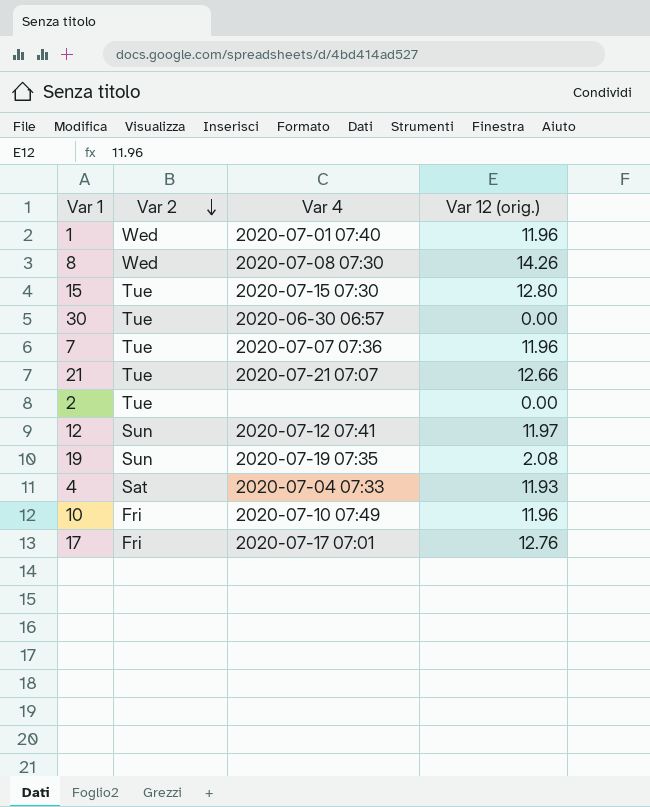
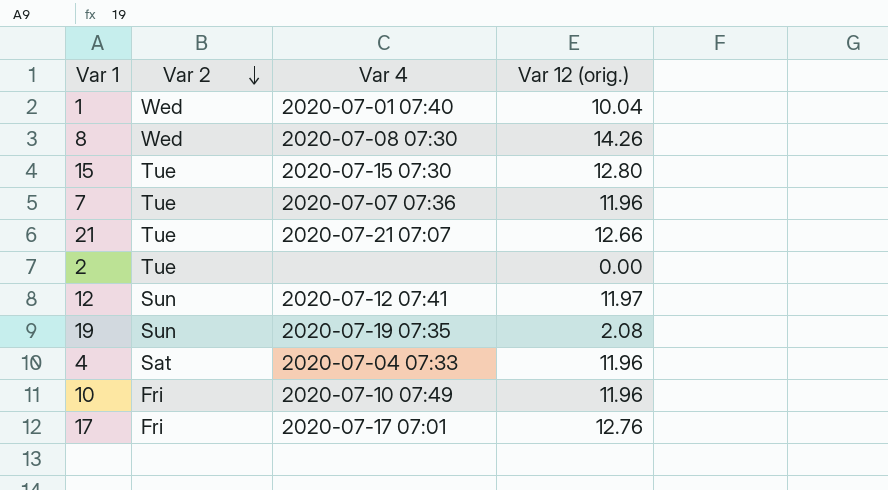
row 30: Tue | 2020-06-30 06:57 | 0.00 -> none
1 | Var 12 (orig.): 11.96 -> 10.04
4 | Var 12 (orig.): 11.93 -> 11.96

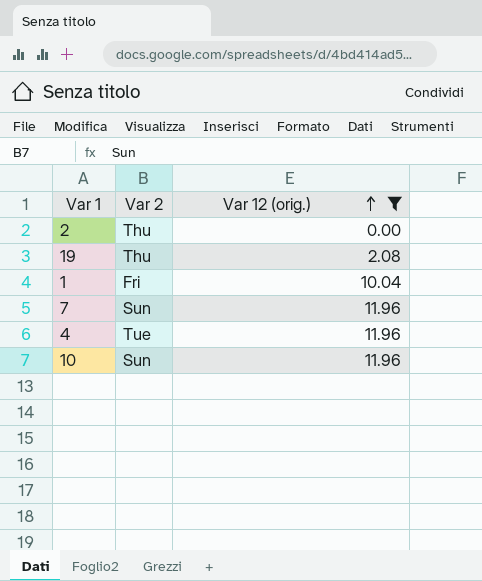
filter: none -> Var 12 (orig.) <= 11.96
row order: Var 2 descending -> Var 12 (orig.) ascending
column Var 4 | position: 3 -> none
2 | Var 2: Tue -> Thu
19 | Var 2: Sun -> Thu
1 | Var 2: Wed -> Fri
7 | Var 2: Tue -> Sun
4 | Var 2: Sat -> Tue
10 | Var 2: Fri -> Sun

